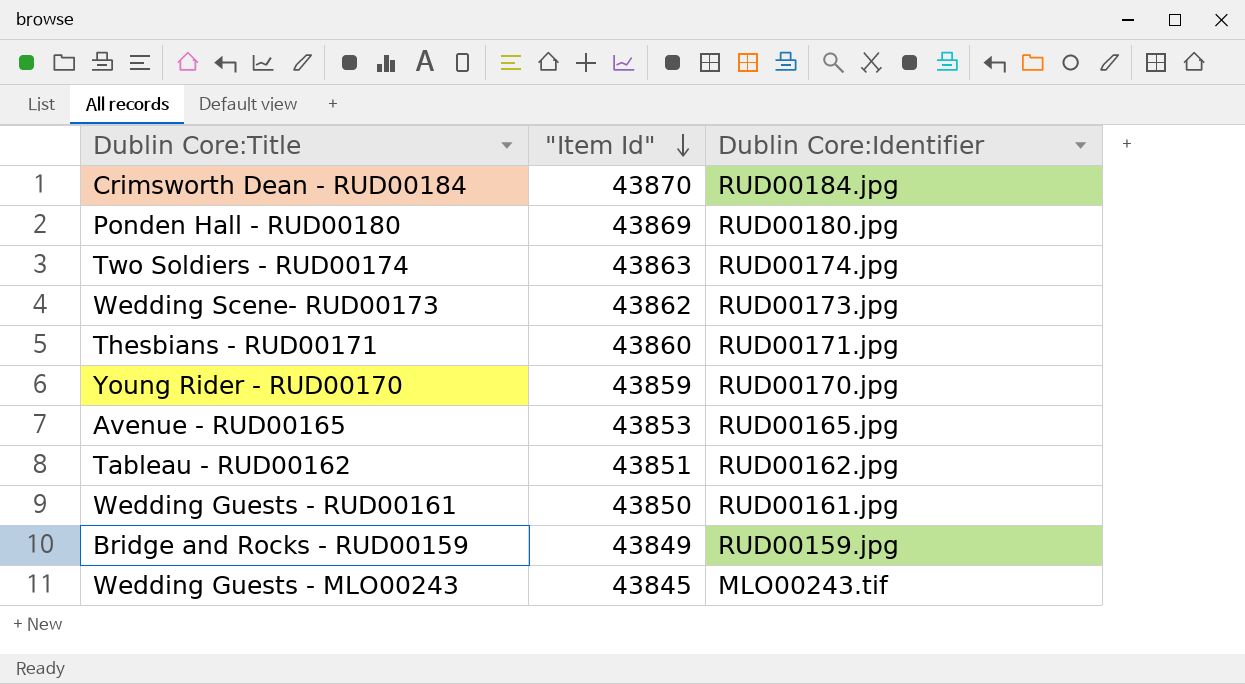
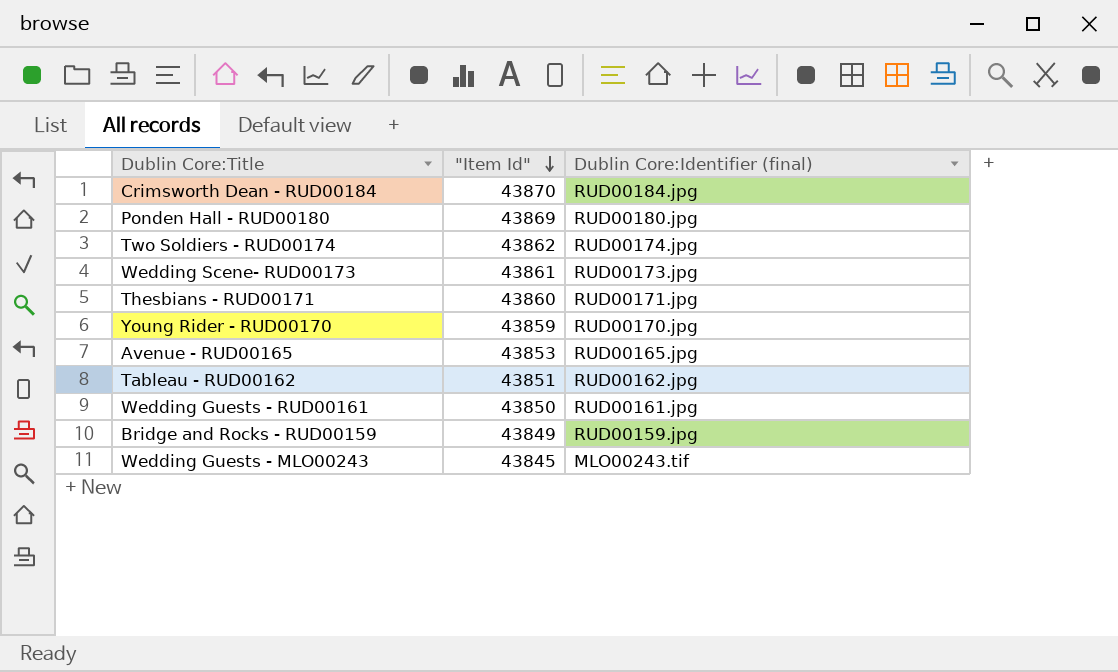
column name: Dublin Core:Identifier -> Dublin Core:Identifier (final)
Two Soldiers - RUD00174 | "Item Id": 43863 -> 43862
Wedding Scene- RUD00173 | "Item Id": 43862 -> 43861

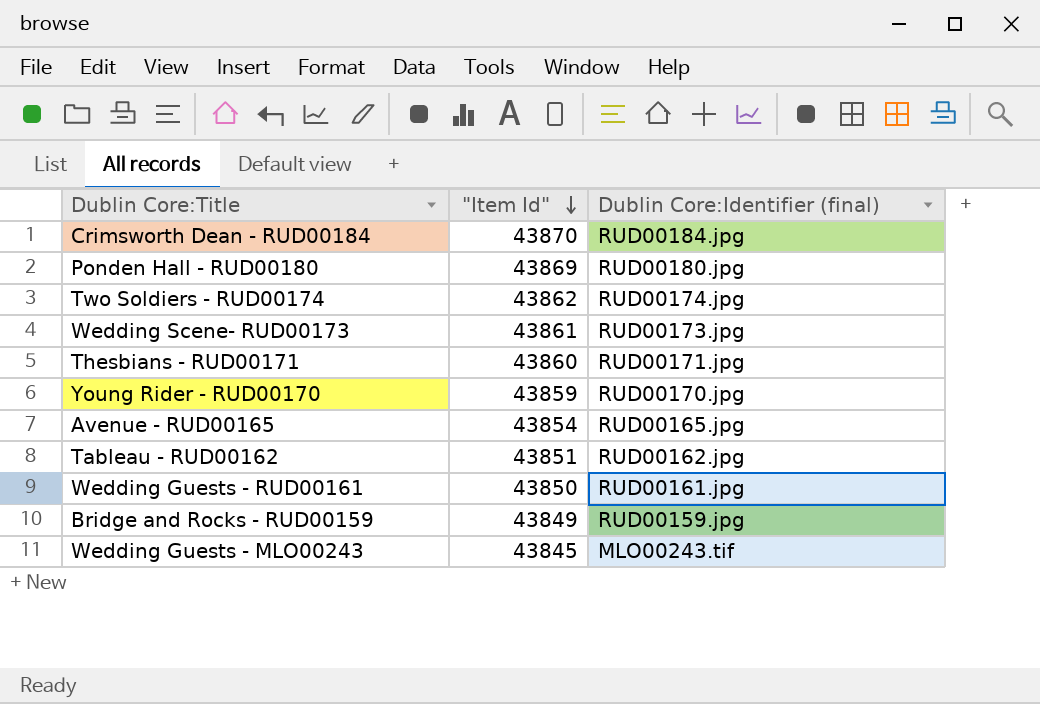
Avenue - RUD00165 | "Item Id": 43853 -> 43854

